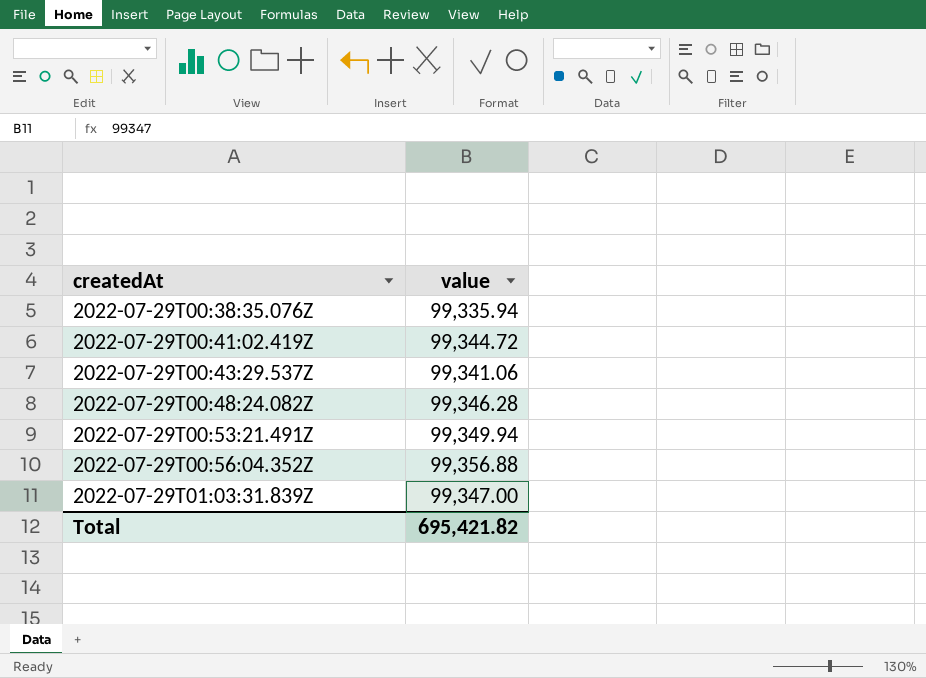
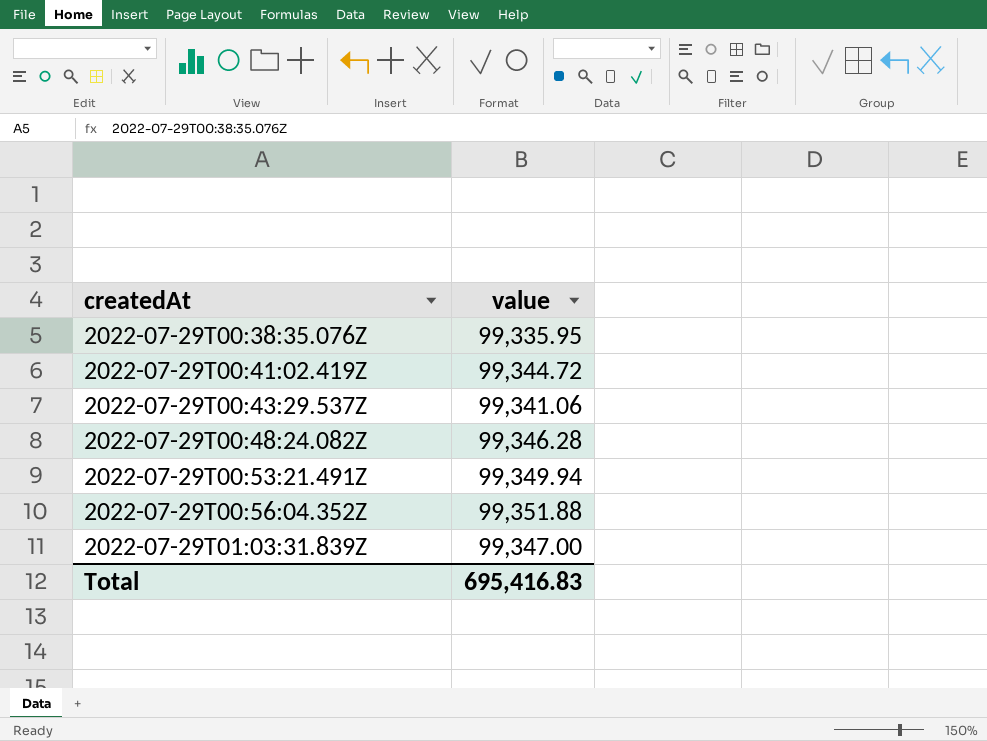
2022-07-29T00:38:35.076Z | value: 99,335.94 -> 99,335.95
2022-07-29T00:56:04.352Z | value: 99,356.88 -> 99,351.88
Total | value: 695,421.82 -> 695,416.83

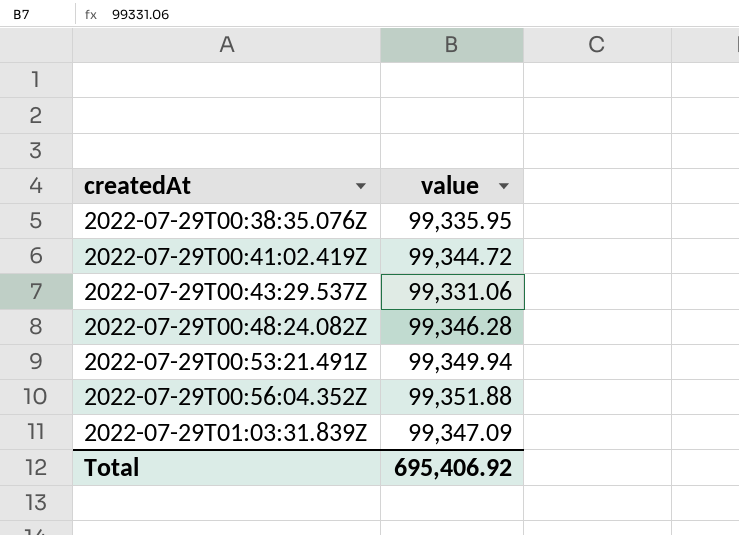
2022-07-29T00:43:29.537Z | value: 99,341.06 -> 99,331.06
2022-07-29T01:03:31.839Z | value: 99,347.00 -> 99,347.09
Total | value: 695,416.83 -> 695,406.92

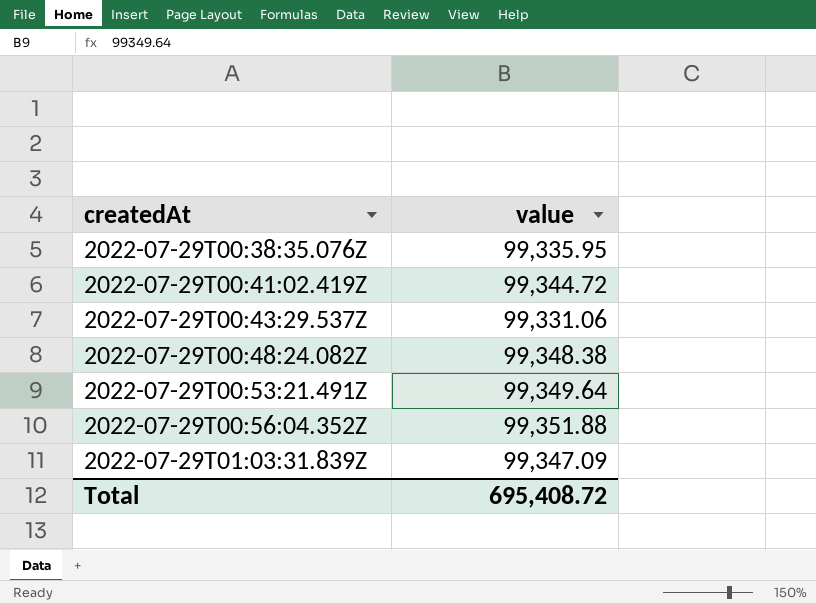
2022-07-29T00:48:24.082Z | value: 99,346.28 -> 99,348.38
2022-07-29T00:53:21.491Z | value: 99,349.94 -> 99,349.64
Total | value: 695,406.92 -> 695,408.72

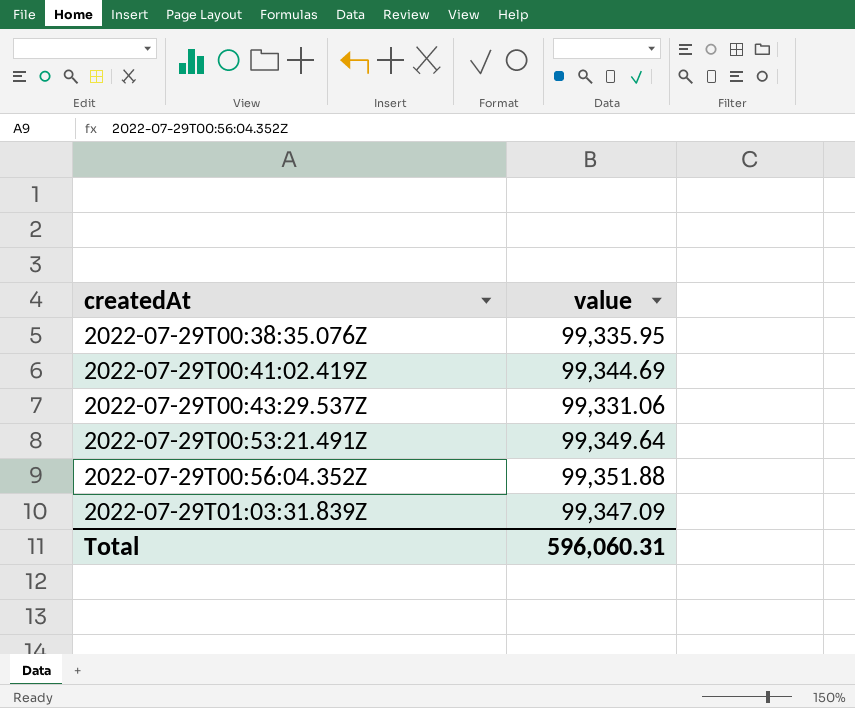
row 2022-07-29T00:48:24.082Z: 99,348.38 -> none
2022-07-29T00:41:02.419Z | value: 99,344.72 -> 99,344.69
Total | value: 695,408.72 -> 596,060.31

